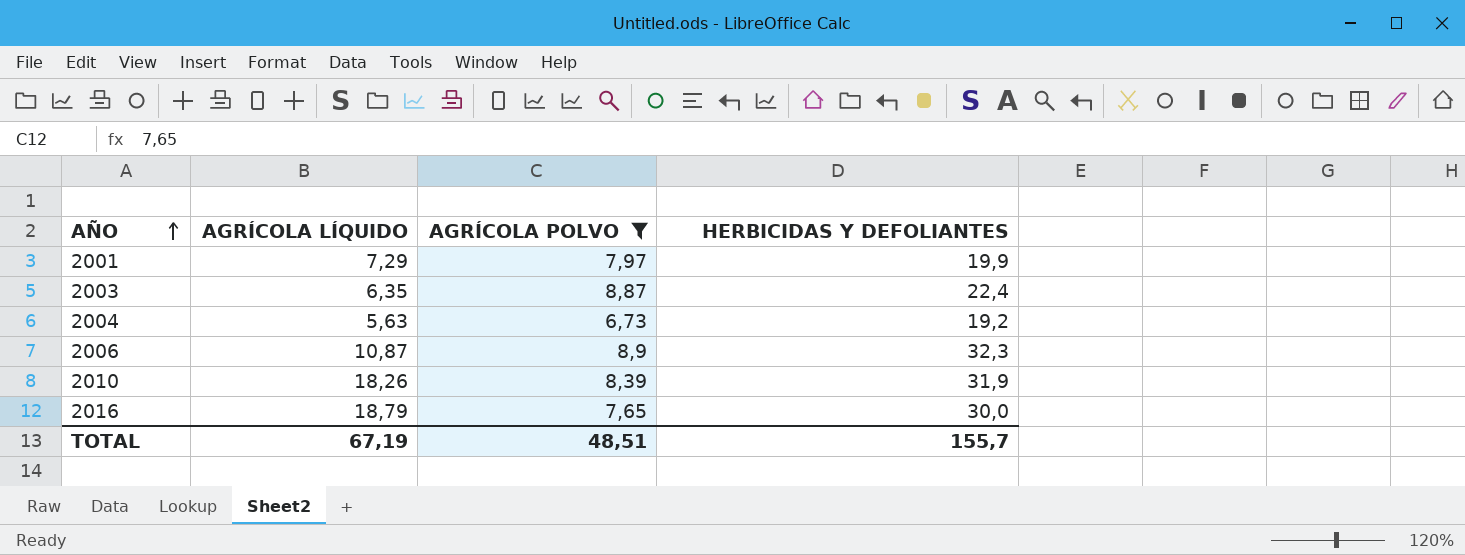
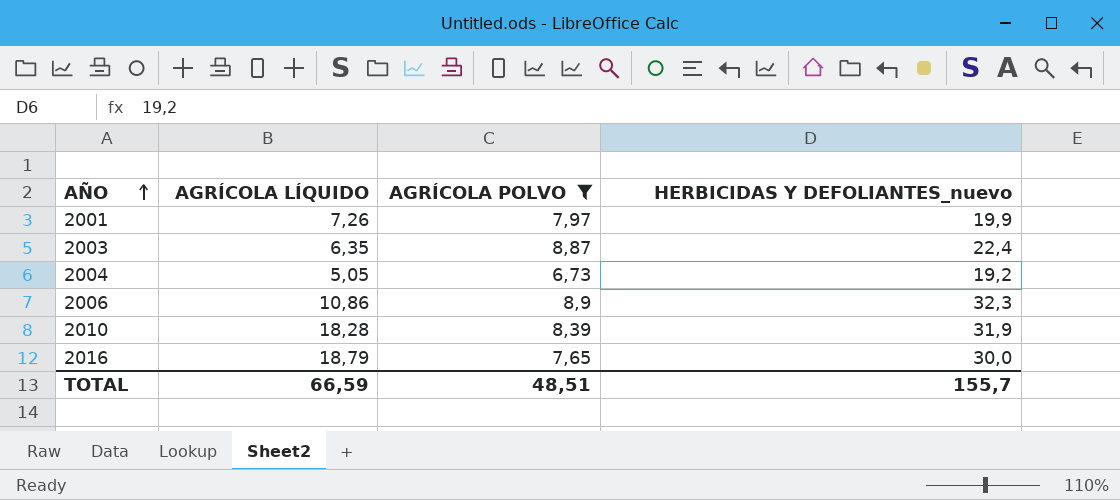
column name: HERBICIDAS Y DEFOLIANTES -> HERBICIDAS Y DEFOLIANTES_nuevo
2001 | AGRÍCOLA LÍQUIDO: 7,29 -> 7,26
2004 | AGRÍCOLA LÍQUIDO: 5,63 -> 5,05
2006 | AGRÍCOLA LÍQUIDO: 10,87 -> 10,86
2010 | AGRÍCOLA LÍQUIDO: 18,26 -> 18,28
TOTAL | AGRÍCOLA LÍQUIDO: 67,19 -> 66,59

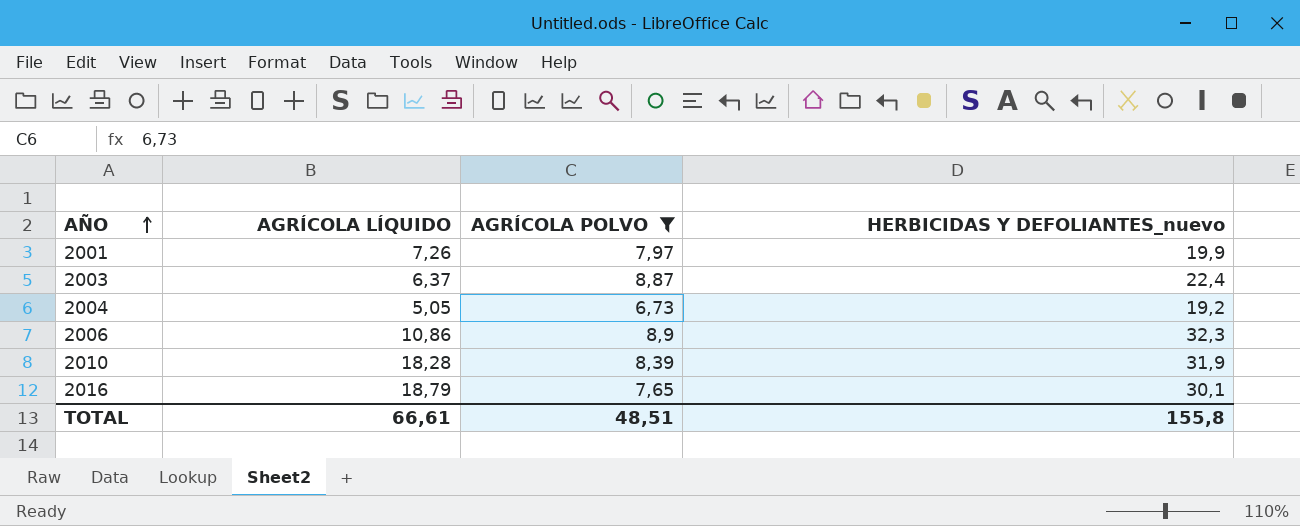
2003 | AGRÍCOLA LÍQUIDO: 6,35 -> 6,37
2016 | HERBICIDAS Y DEFOLIANTES_nuevo: 30,0 -> 30,1
TOTAL | AGRÍCOLA LÍQUIDO: 66,59 -> 66,61
TOTAL | HERBICIDAS Y DEFOLIANTES_nuevo: 155,7 -> 155,8

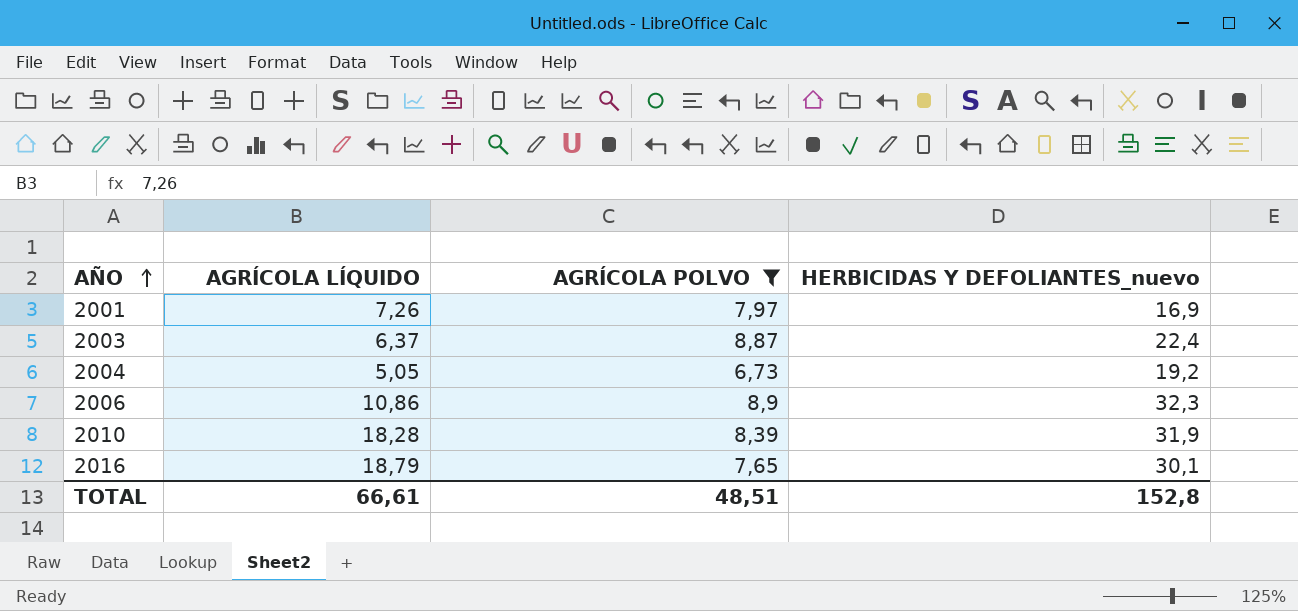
2001 | HERBICIDAS Y DEFOLIANTES_nuevo: 19,9 -> 16,9
TOTAL | HERBICIDAS Y DEFOLIANTES_nuevo: 155,8 -> 152,8

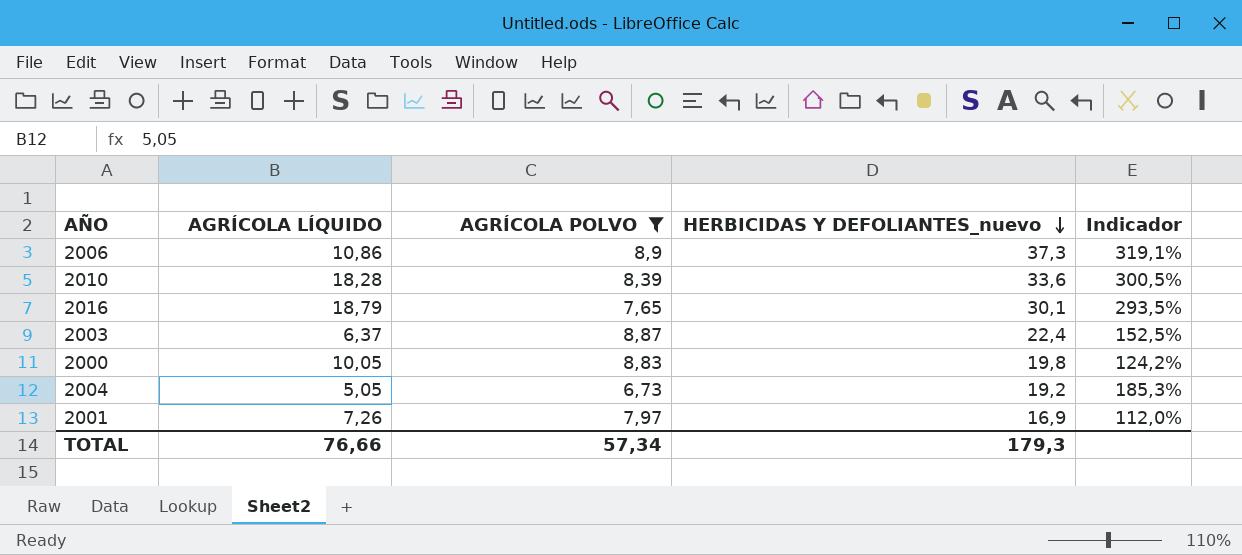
row order: AÑO ascending -> HERBICIDAS Y DEFOLIANTES_nuevo descending
column Indicador | formula: none -> ([HERBICIDAS Y DEFOLIANTES_nuevo] - [AGRÍCOLA POLVO]) / [AGRÍCOLA POLVO]
2006 | HERBICIDAS Y DEFOLIANTES_nuevo: 32,3 -> 37,3
2010 | HERBICIDAS Y DEFOLIANTES_nuevo: 31,9 -> 33,6
row 2000: none -> 10,05 | 8,83 | 19,8 | 124,2%
TOTAL | AGRÍCOLA LÍQUIDO: 66,61 -> 76,66
TOTAL | AGRÍCOLA POLVO: 48,51 -> 57,34
TOTAL | HERBICIDAS Y DEFOLIANTES_nuevo: 152,8 -> 179,3

